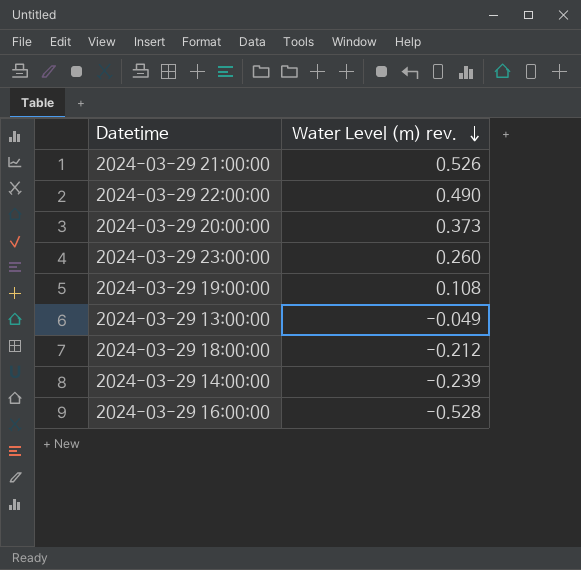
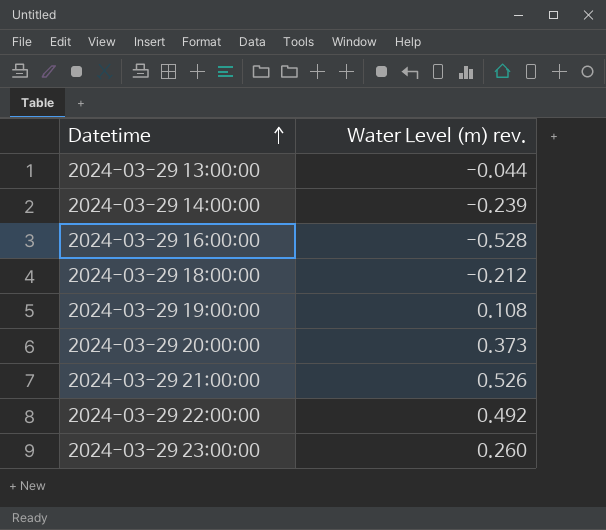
row order: Water Level (m) rev. descending -> Datetime ascending
2024-03-29 13:00:00 | Water Level (m) rev.: -0.049 -> -0.044
2024-03-29 22:00:00 | Water Level (m) rev.: 0.490 -> 0.492

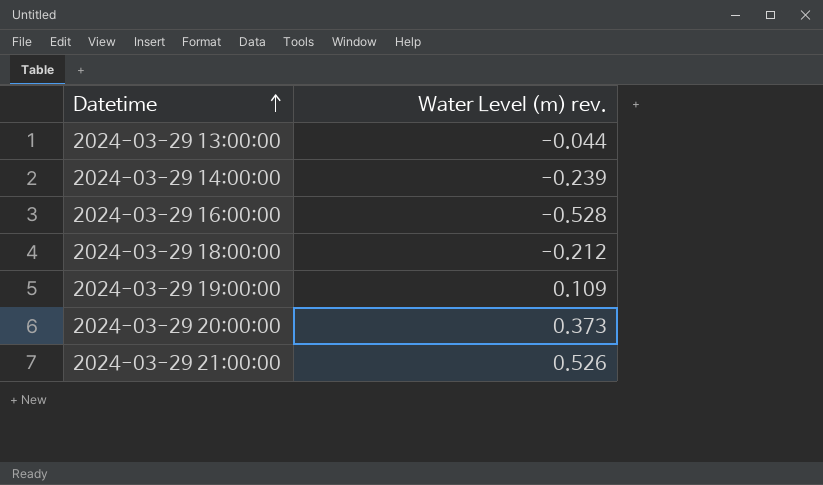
row 2024-03-29 22:00:00: 0.492 -> none
row 2024-03-29 23:00:00: 0.260 -> none
2024-03-29 19:00:00 | Water Level (m) rev.: 0.108 -> 0.109

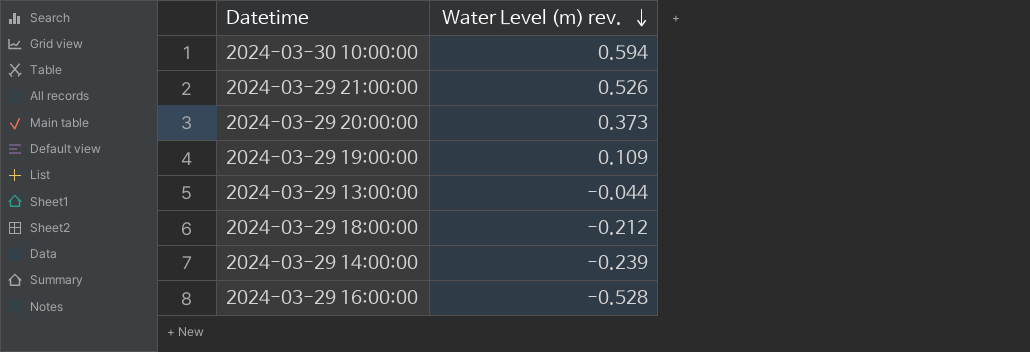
row order: Datetime ascending -> Water Level (m) rev. descending
row 2024-03-30 10:00:00: none -> 0.594

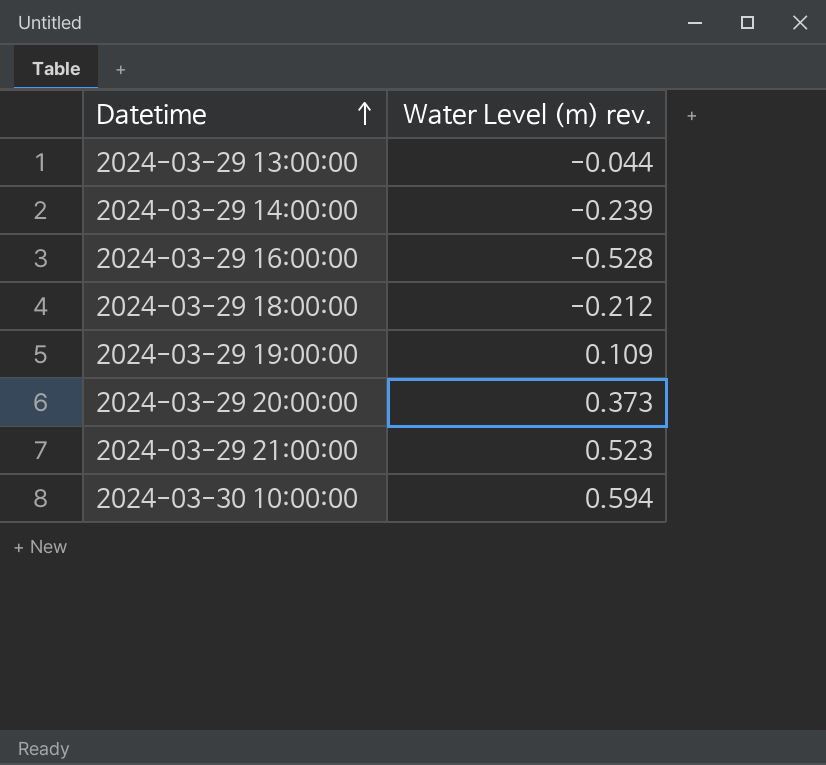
row order: Water Level (m) rev. descending -> Datetime ascending
2024-03-29 21:00:00 | Water Level (m) rev.: 0.526 -> 0.523

